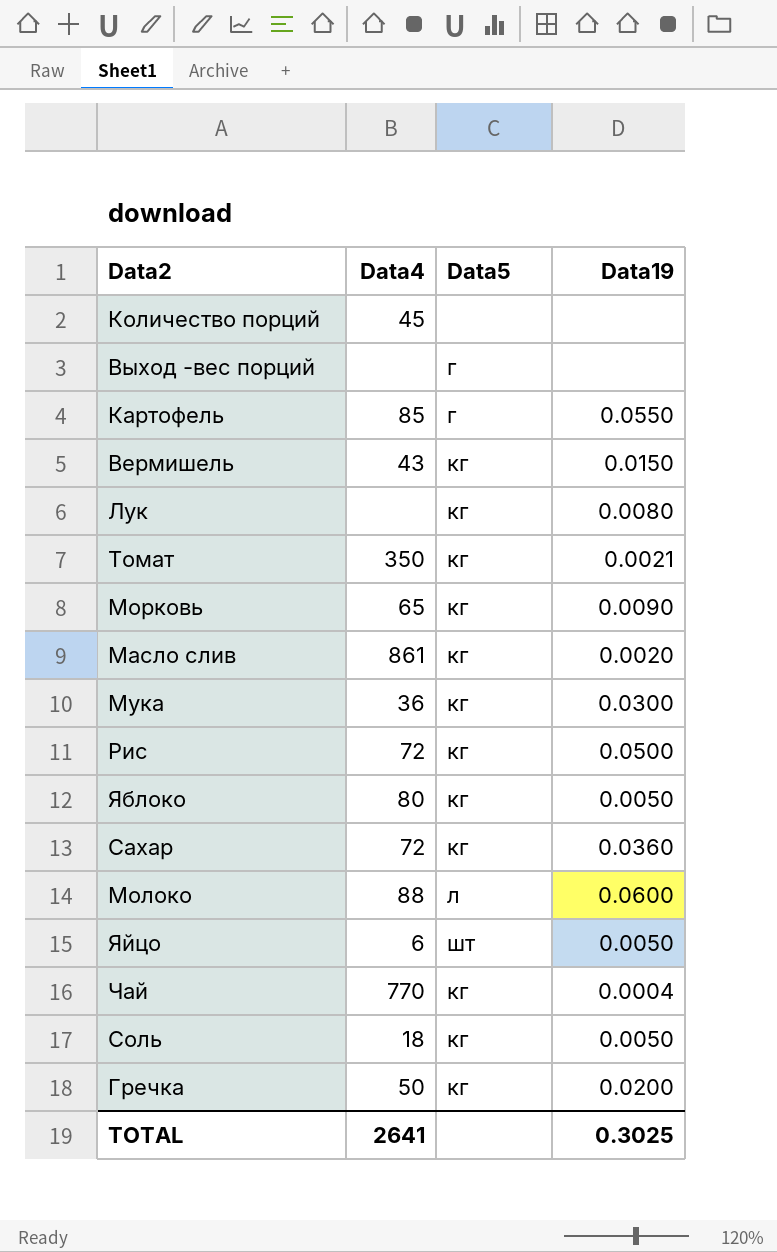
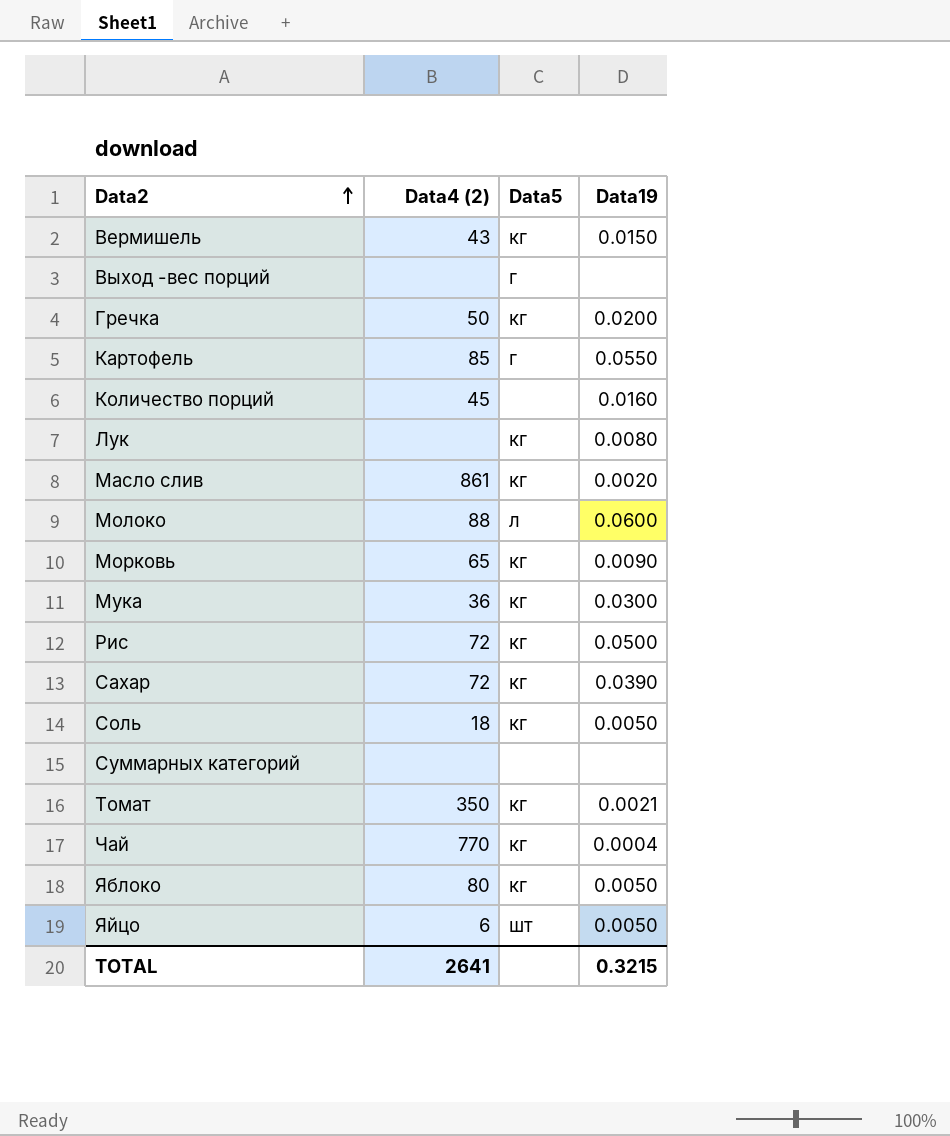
row order: none -> Data2 ascending
column name: Data4 -> Data4 (2)
Количество порций | Data19: none -> 0.0160
Сахар | Data19: 0.0360 -> 0.0390
row Суммарных категорий: none -> none | none | none
TOTAL | Data19: 0.3025 -> 0.3215

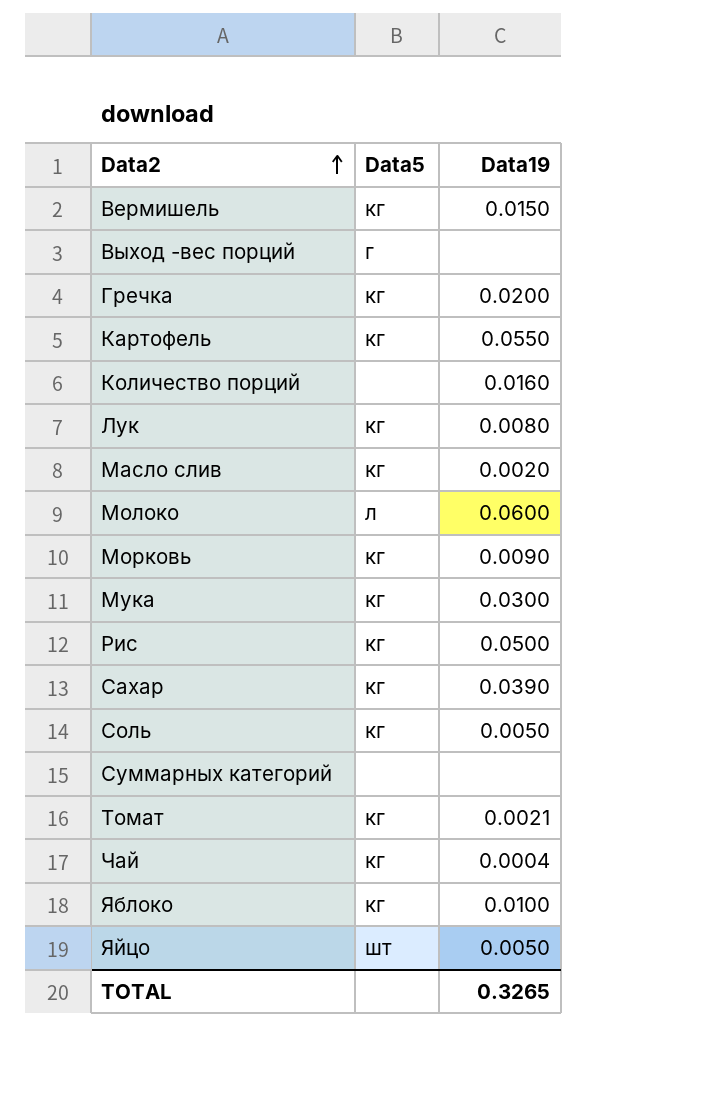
column Data4 (2) | position: 2 -> none
Картофель | Data5: г -> кг
Яблоко | Data19: 0.0050 -> 0.0100
TOTAL | Data19: 0.3215 -> 0.3265

